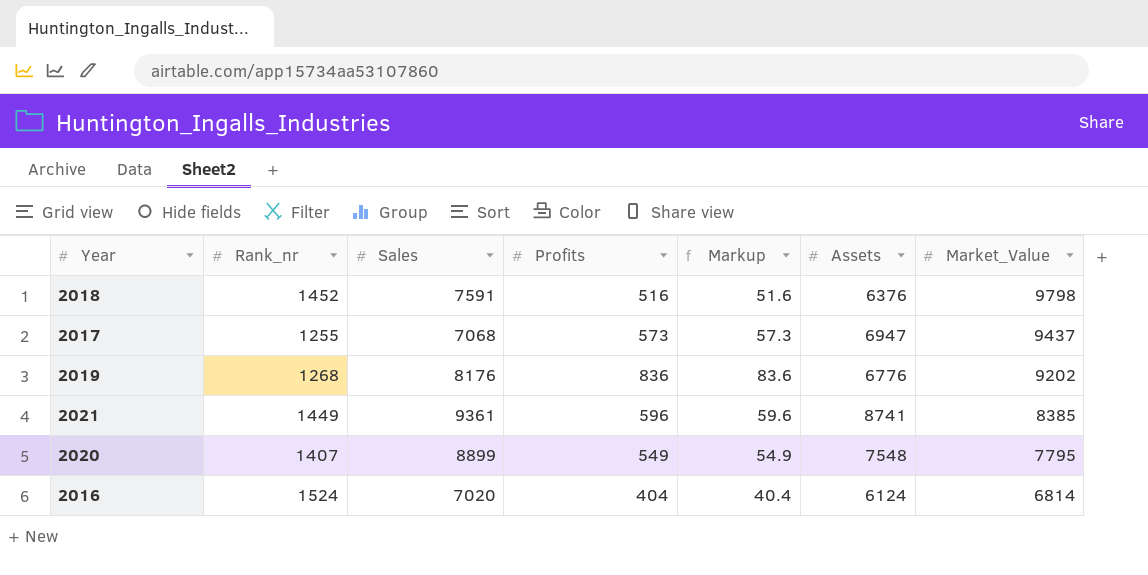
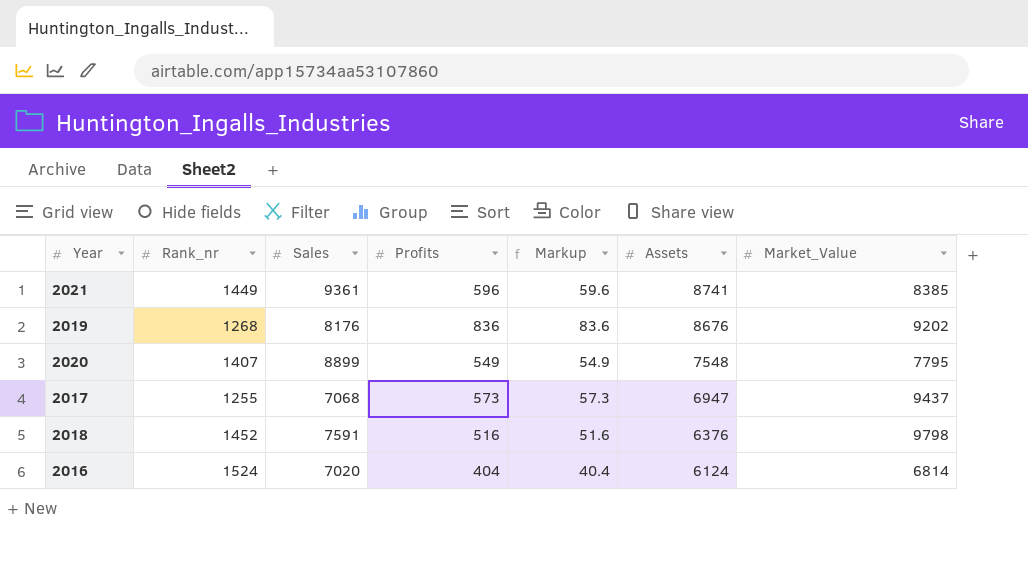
row order: Market_Value descending -> Assets descending
2019 | Assets: 6776 -> 8676

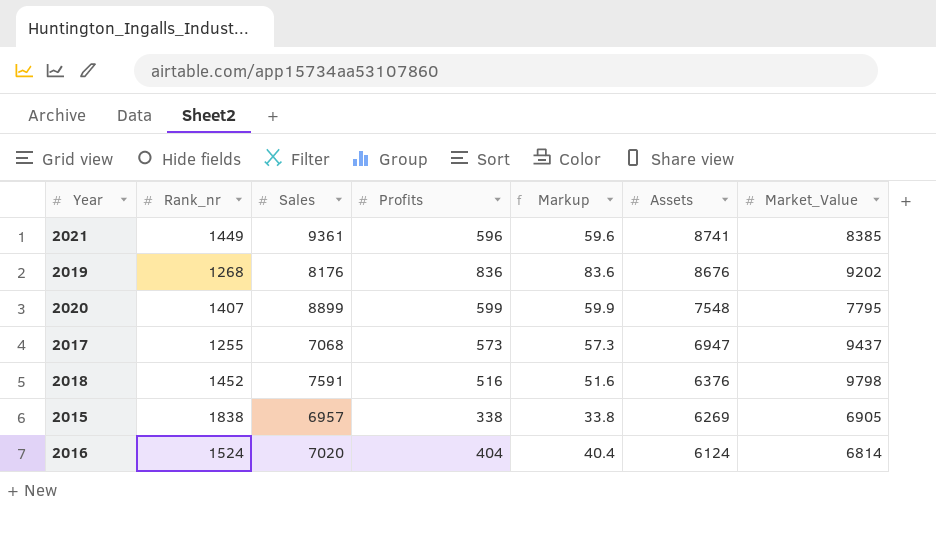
2020 | Profits: 549 -> 599
2020 | Markup: 54.9 -> 59.9
row 2015: none -> 1838 | 6957 | 338 | 33.8 | 6269 | 6905

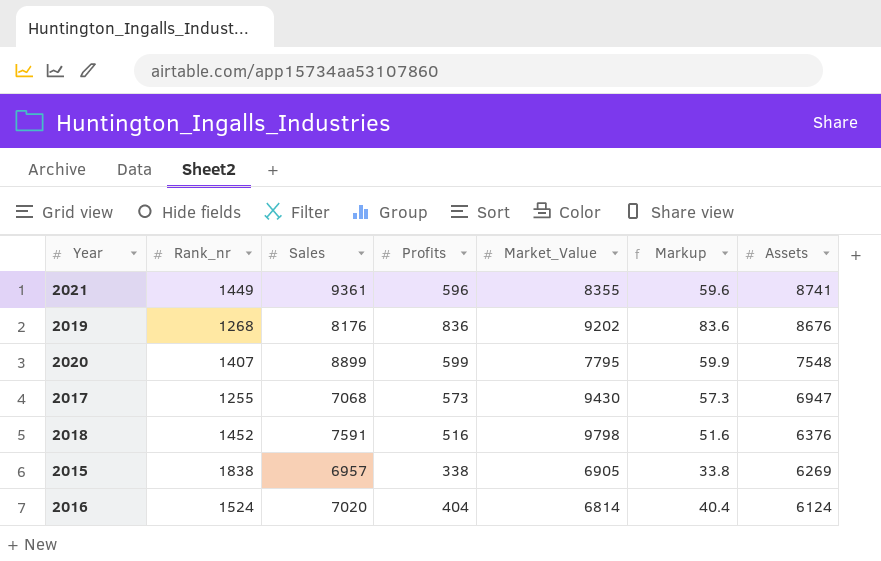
column Market_Value | position: 7 -> 5
2021 | Market_Value: 8385 -> 8355
2017 | Market_Value: 9437 -> 9430

